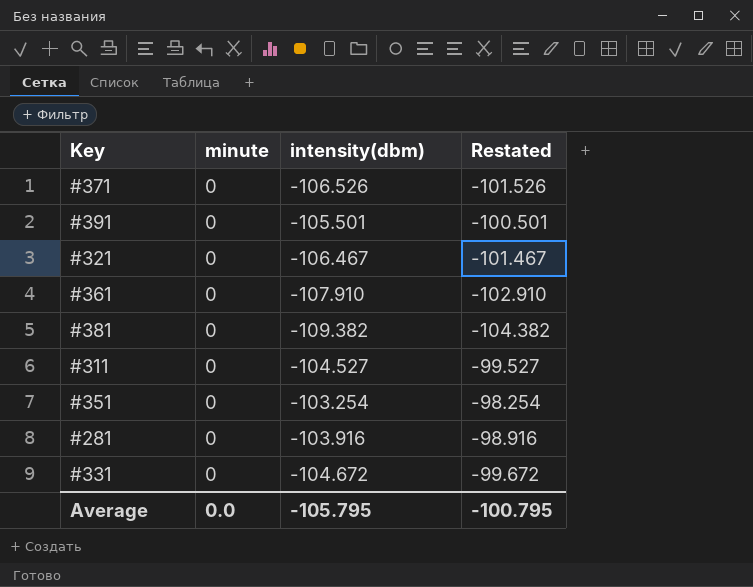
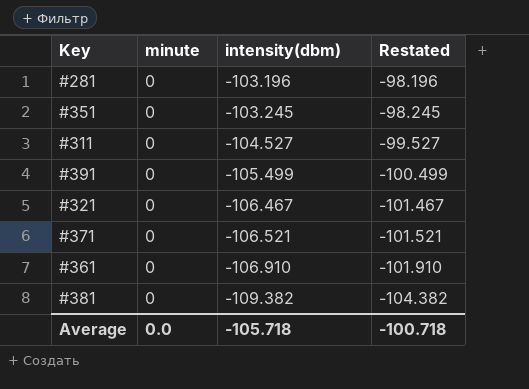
row order: none -> intensity(dbm) descending
row #331: 0 | -104.672 | -99.672 -> none
#281 | intensity(dbm): -103.916 -> -103.196
#281 | Restated: -98.916 -> -98.196
#351 | intensity(dbm): -103.254 -> -103.245
#351 | Restated: -98.254 -> -98.245
#391 | intensity(dbm): -105.501 -> -105.499
#391 | Restated: -100.501 -> -100.499
#371 | intensity(dbm): -106.526 -> -106.521
#371 | Restated: -101.526 -> -101.521
#361 | intensity(dbm): -107.910 -> -106.910
#361 | Restated: -102.910 -> -101.910
Average | intensity(dbm): -105.795 -> -105.718
Average | Restated: -100.795 -> -100.718

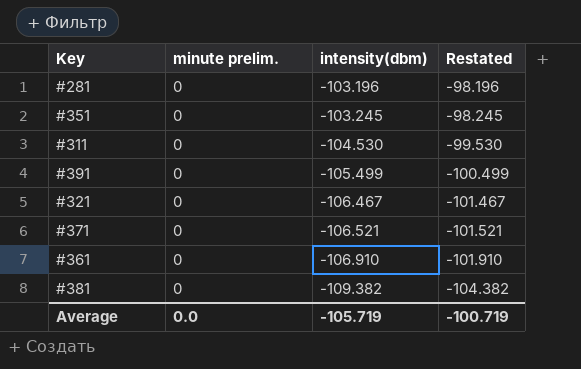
column name: minute -> minute prelim.
#311 | intensity(dbm): -104.527 -> -104.530
#311 | Restated: -99.527 -> -99.530
Average | intensity(dbm): -105.718 -> -105.719
Average | Restated: -100.718 -> -100.719

